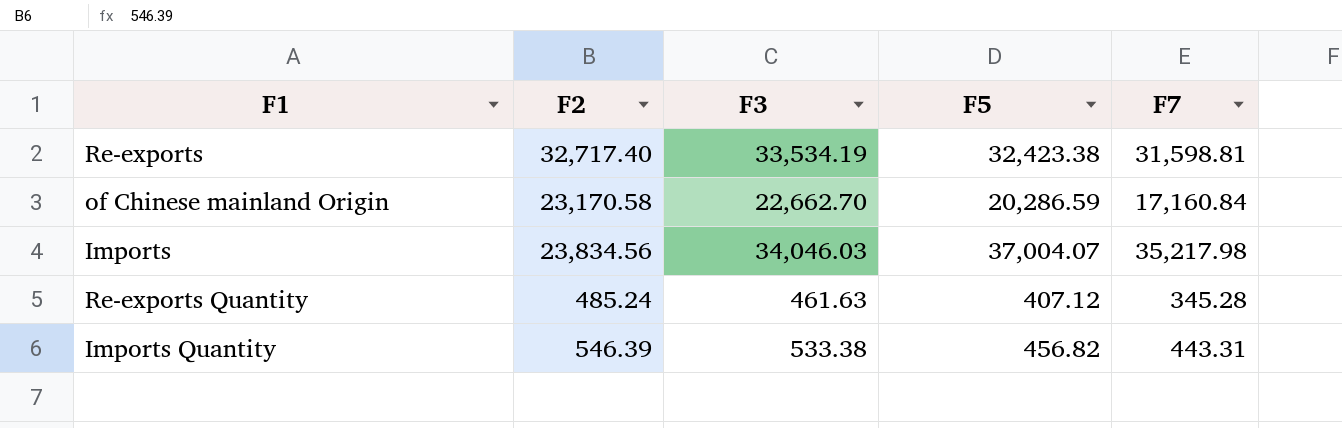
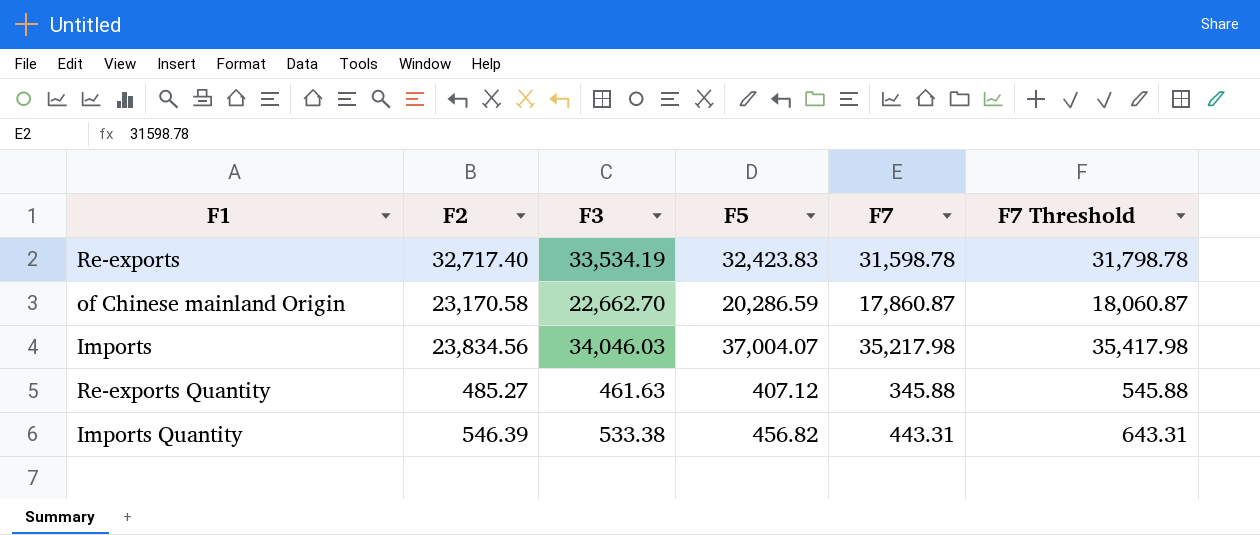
column F7 Threshold | formula: none -> [F7] + 200
Re-exports | F5: 32,423.38 -> 32,423.83
Re-exports | F7: 31,598.81 -> 31,598.78
of Chinese mainland Origin | F7: 17,160.84 -> 17,860.87
Re-exports Quantity | F2: 485.24 -> 485.27
Re-exports Quantity | F7: 345.28 -> 345.88

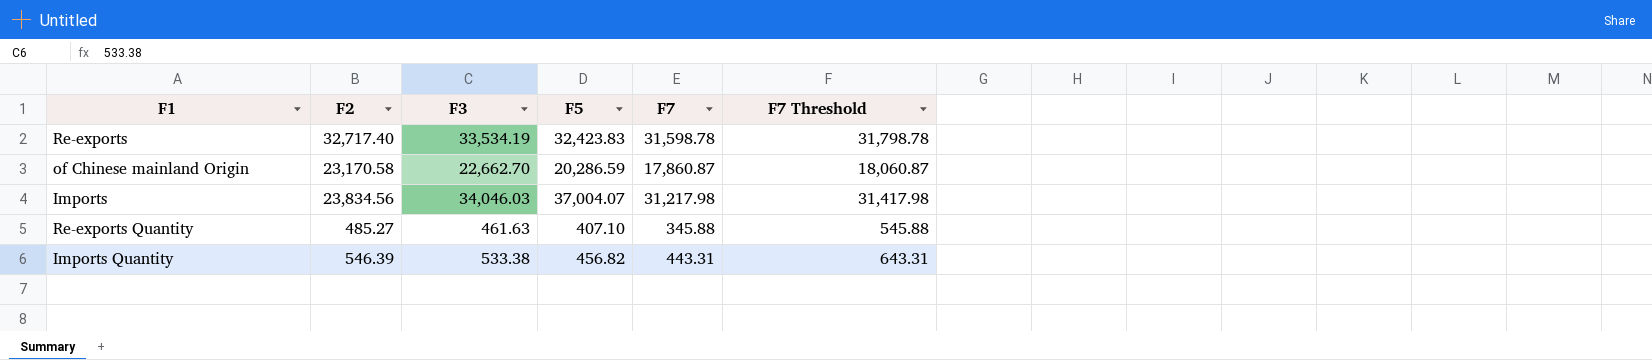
Imports | F7: 35,217.98 -> 31,217.98
Imports | F7 Threshold: 35,417.98 -> 31,417.98
Re-exports Quantity | F5: 407.12 -> 407.10

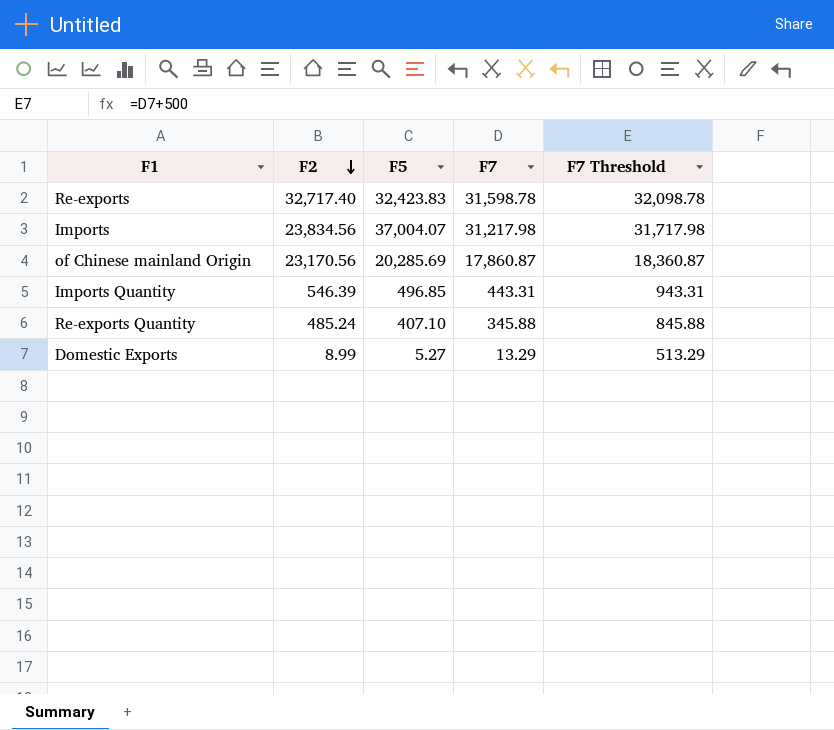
row order: none -> F2 descending
column F3 | position: 3 -> none
column F7 Threshold | formula: [F7] + 200 -> [F7] + 500
of Chinese mainland Origin | F2: 23,170.58 -> 23,170.56
of Chinese mainland Origin | F5: 20,286.59 -> 20,285.69
Imports Quantity | F5: 456.82 -> 496.85
Re-exports Quantity | F2: 485.27 -> 485.24
row Domestic Exports: none -> 8.99 | 5.27 | 13.29 | 513.29

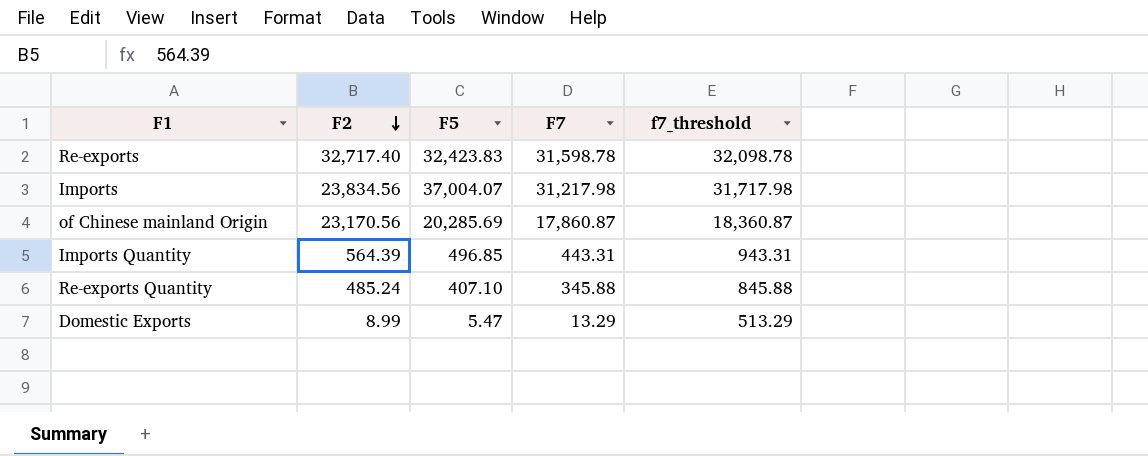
column name: F7 Threshold -> f7_threshold
Imports Quantity | F2: 546.39 -> 564.39
Domestic Exports | F5: 5.27 -> 5.47

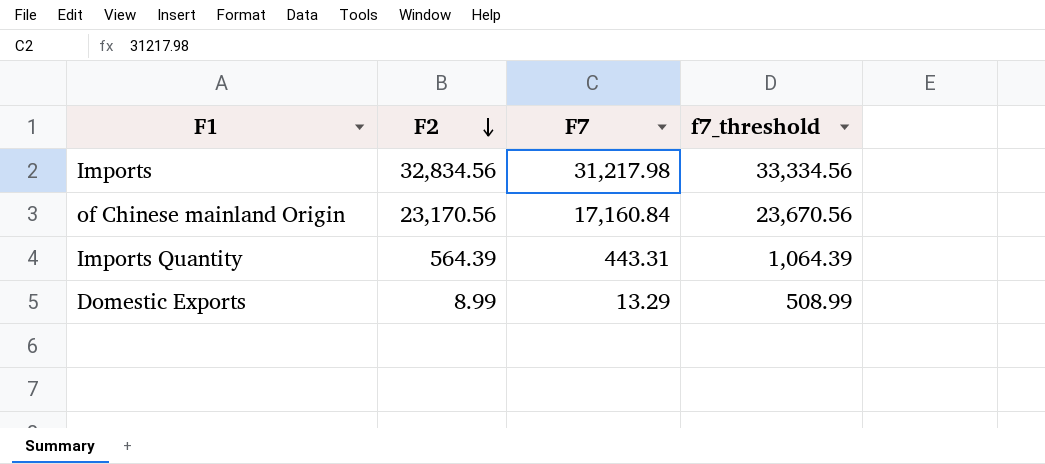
column F5 | position: 3 -> none
column f7_threshold | formula: [F7] + 500 -> [F2] + 500
row Re-exports: 32,717.40 | 32,423.83 | 31,598.78 | 32,098.78 -> none
row Re-exports Quantity: 485.24 | 407.10 | 345.88 | 845.88 -> none
Imports | F2: 23,834.56 -> 32,834.56
of Chinese mainland Origin | F7: 17,860.87 -> 17,160.84

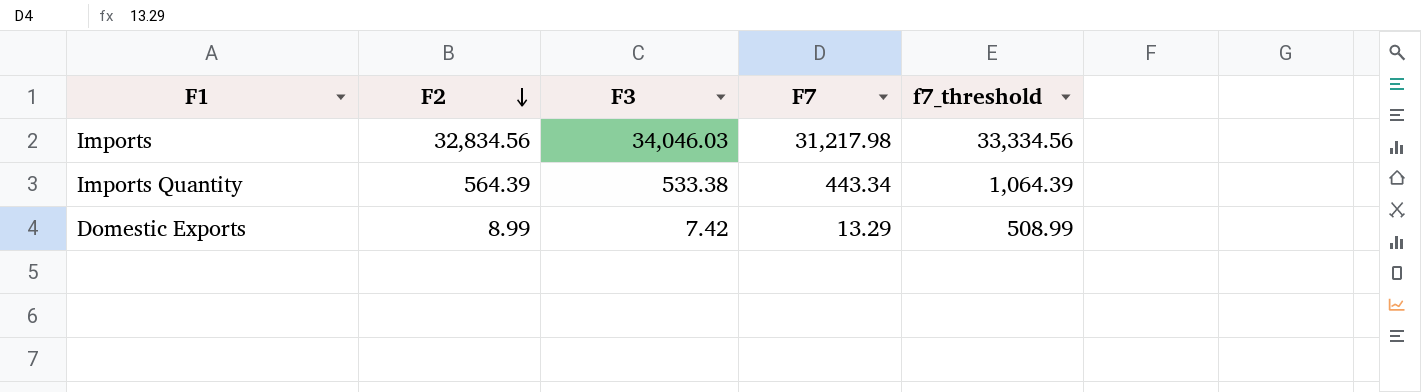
column F3 | position: none -> 3
row of Chinese mainland Origin: 23,170.56 | 17,160.84 | 23,670.56 -> none
Imports Quantity | F7: 443.31 -> 443.34

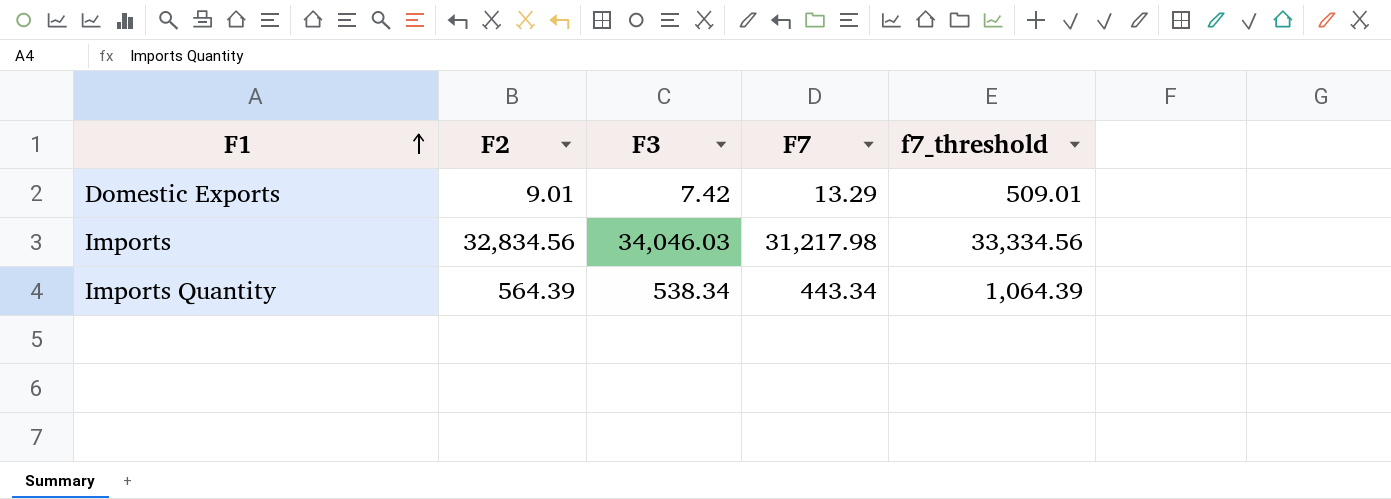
row order: F2 descending -> F1 ascending
Domestic Exports | F2: 8.99 -> 9.01
Domestic Exports | f7_threshold: 508.99 -> 509.01
Imports Quantity | F3: 533.38 -> 538.34

